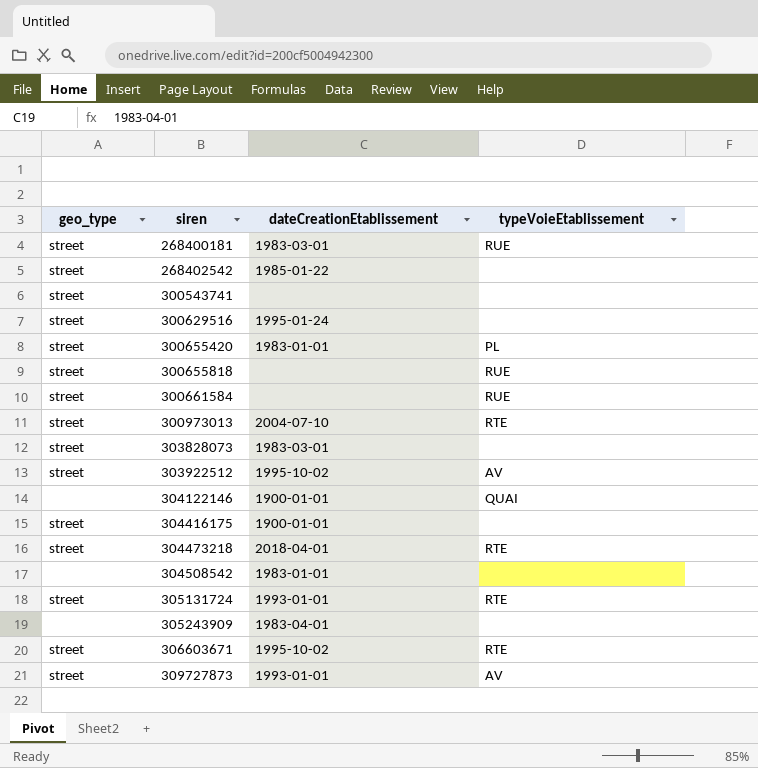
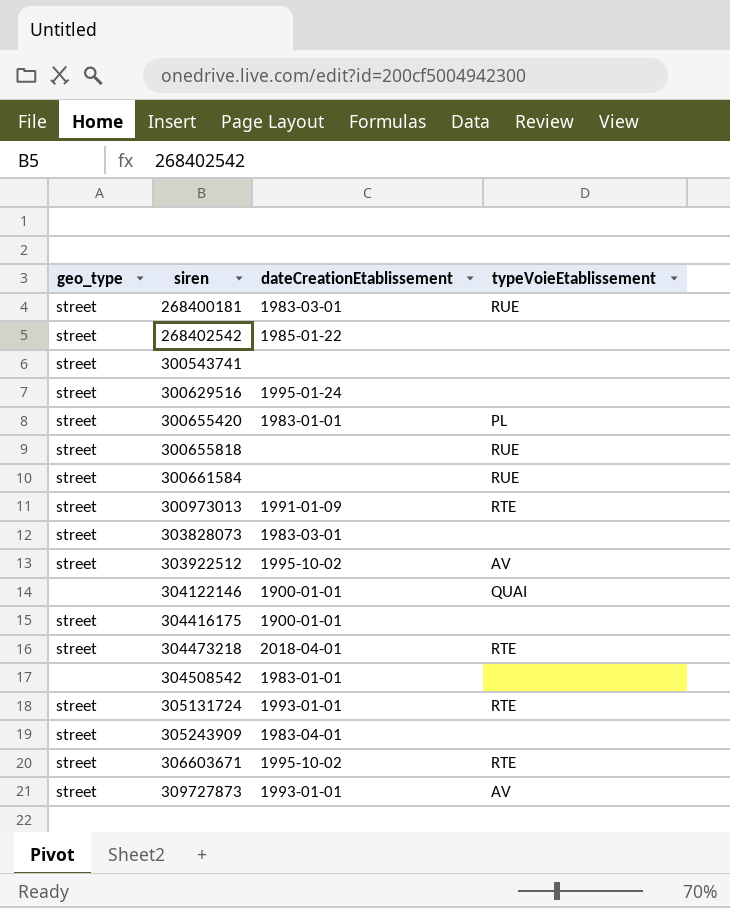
300973013 | dateCreationEtablissement: 2004-07-10 -> 1991-01-09
305243909 | geo_type: none -> street

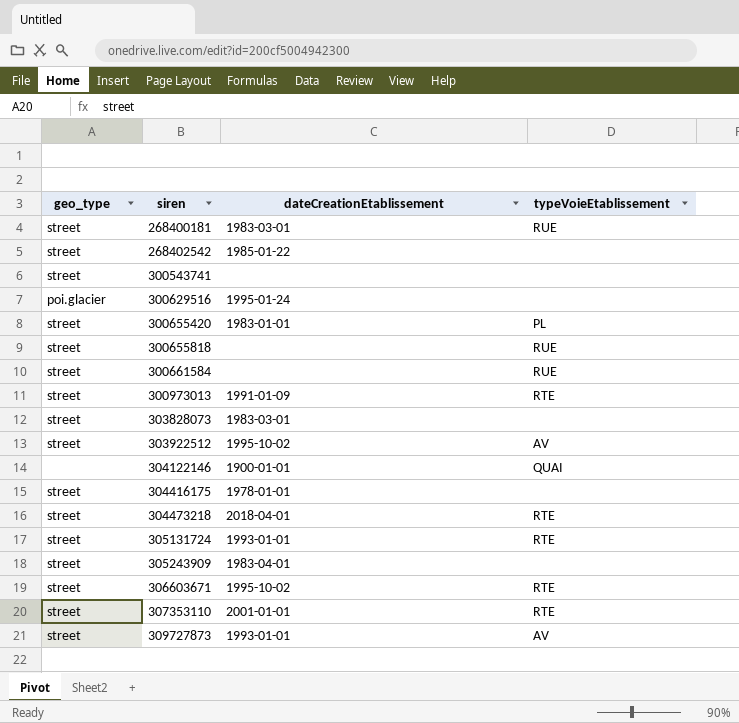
row 304508542: none | 1983-01-01 | none -> none
300629516 | geo_type: street -> poi.glacier
304416175 | dateCreationEtablissement: 1900-01-01 -> 1978-01-01
row 307353110: none -> street | 2001-01-01 | RTE

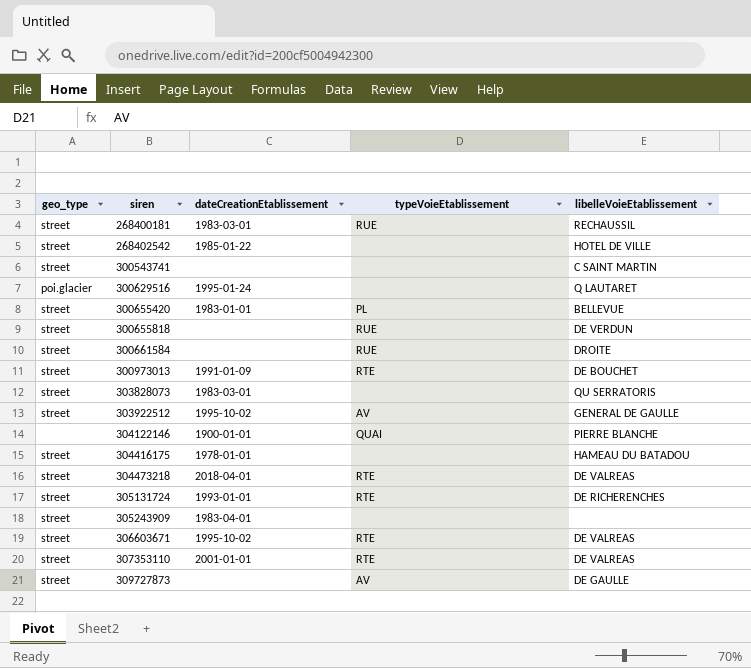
column libelleVoieEtablissement | position: none -> 5
309727873 | dateCreationEtablissement: 1993-01-01 -> none

